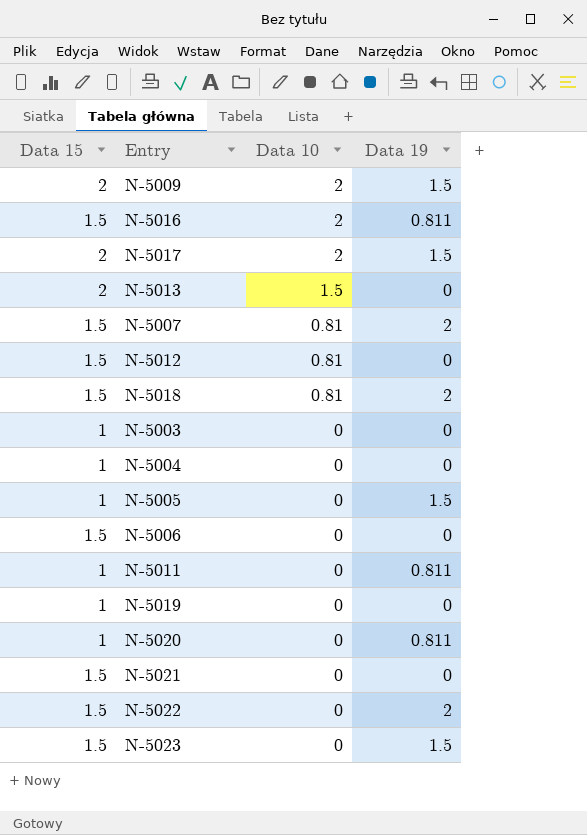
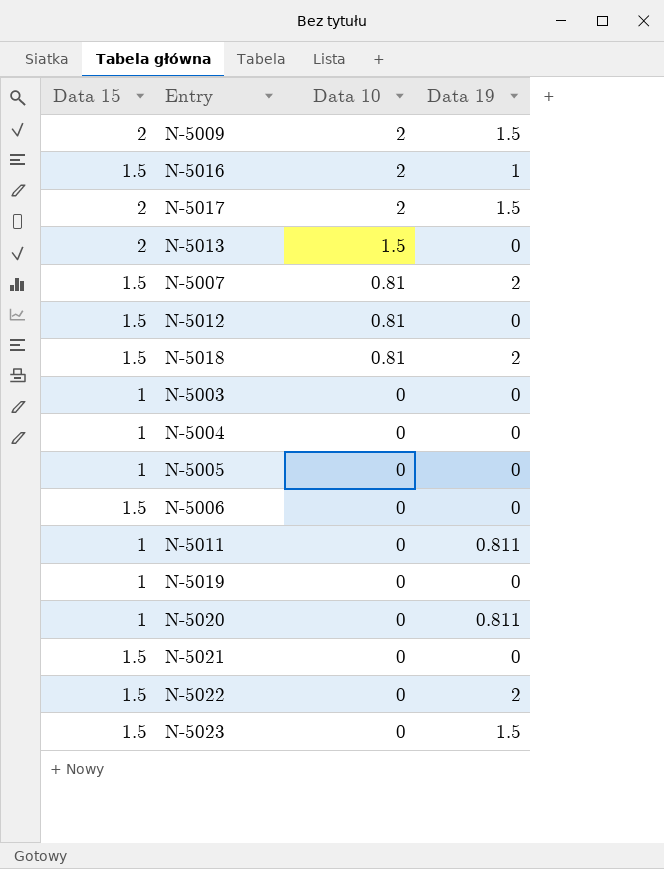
N-5016 | Data 19: 0.811 -> 1
N-5005 | Data 19: 1.5 -> 0

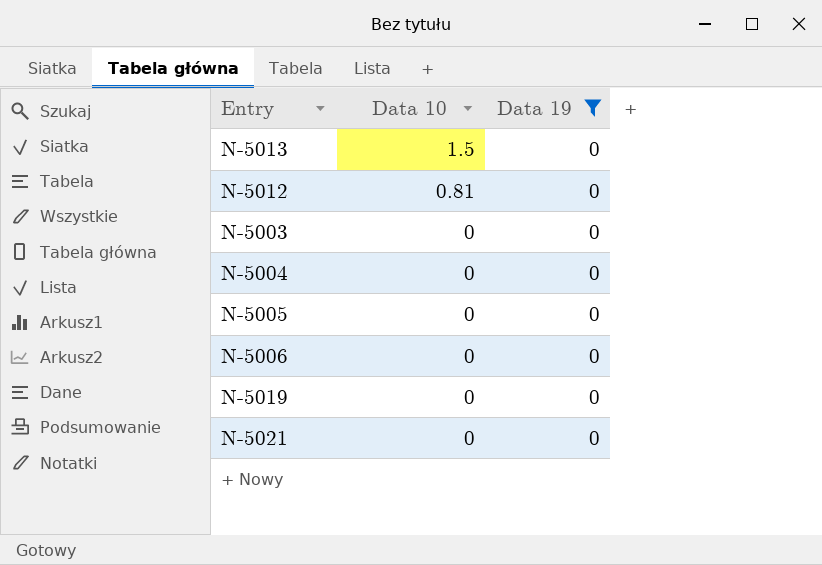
filter: none -> Data 19 = 0
column Data 15 | position: 1 -> none

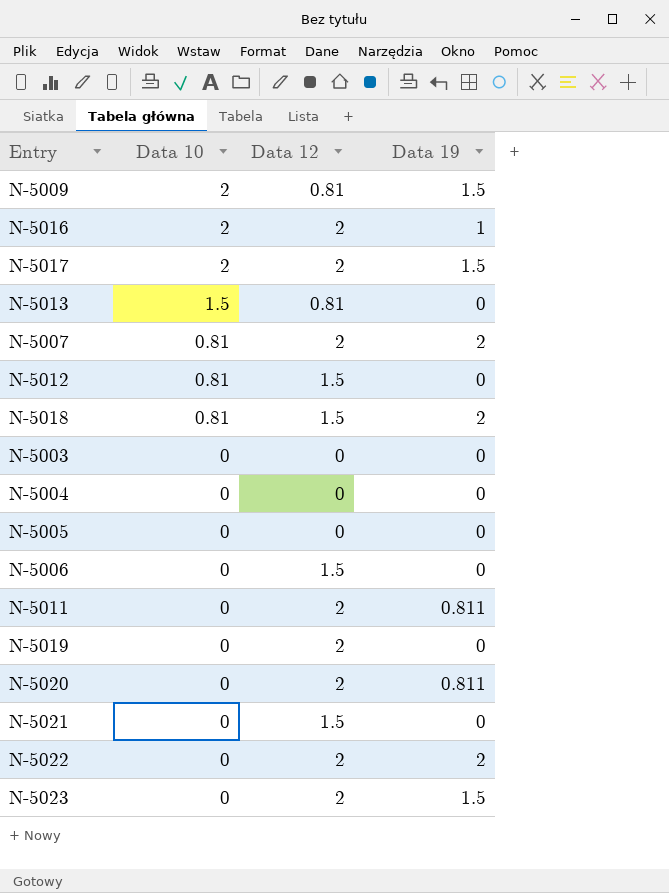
filter: Data 19 = 0 -> none
column Data 12 | position: none -> 3

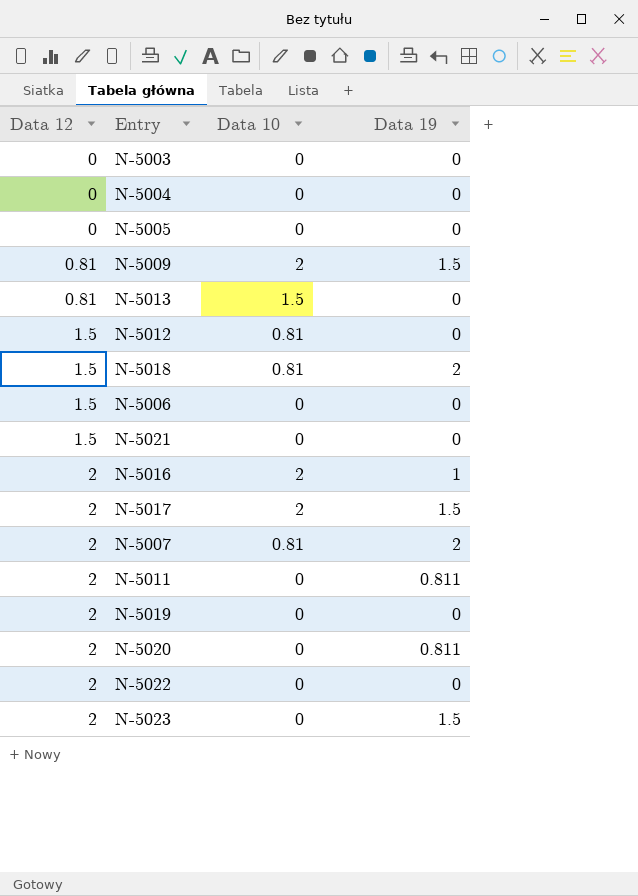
row order: Data 10 descending -> Data 12 ascending
column Data 12 | position: 3 -> 1
N-5022 | Data 19: 2 -> 0

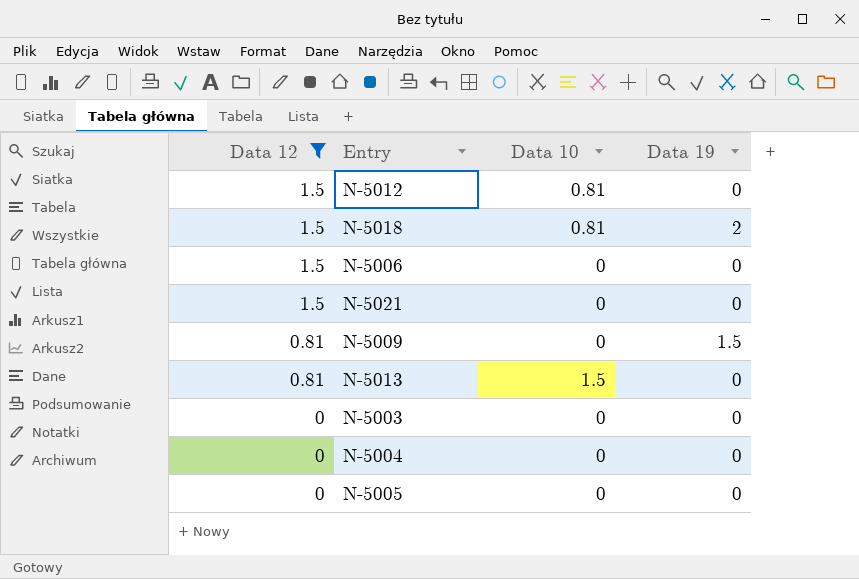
filter: none -> Data 12 != 2
row order: Data 12 ascending -> Data 12 descending
N-5009 | Data 10: 2 -> 0

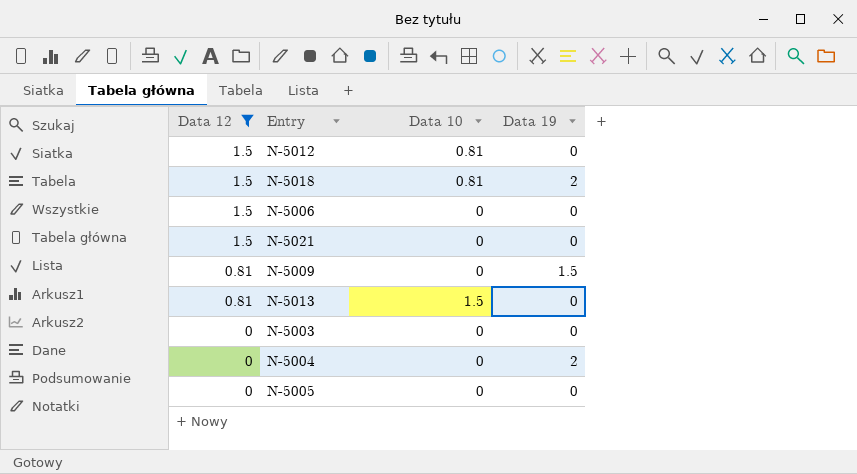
N-5004 | Data 19: 0 -> 2

